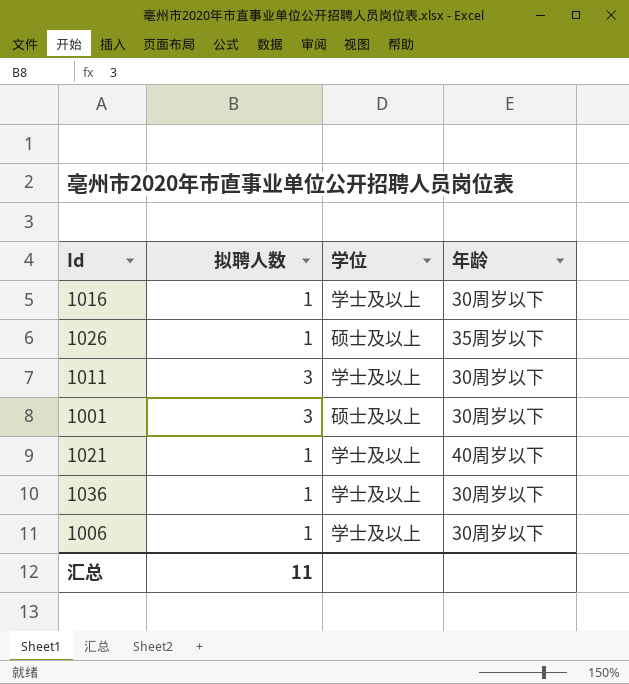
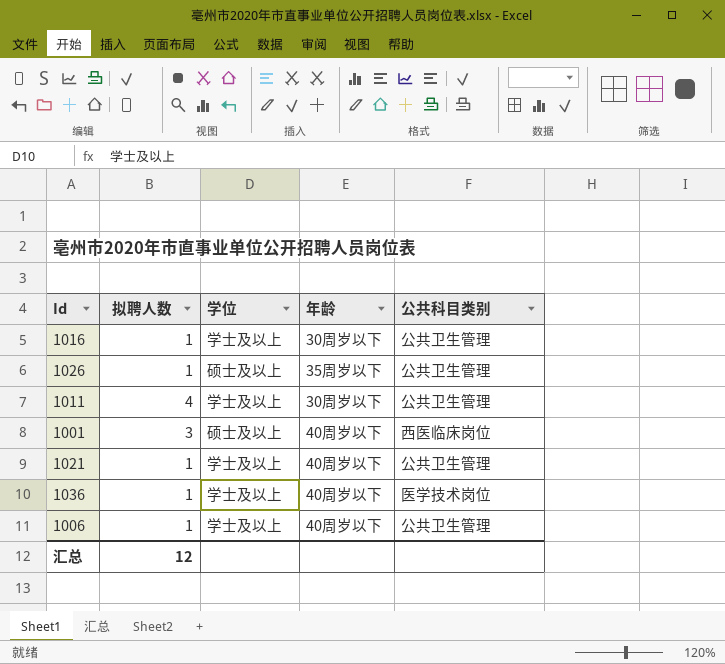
column 公共科目类别 | position: none -> 5
1011 | 拟聘人数: 3 -> 4
1001 | 年龄: 30周岁以下 -> 40周岁以下
1036 | 年龄: 30周岁以下 -> 40周岁以下
1006 | 年龄: 30周岁以下 -> 40周岁以下
汇总 | 拟聘人数: 11 -> 12

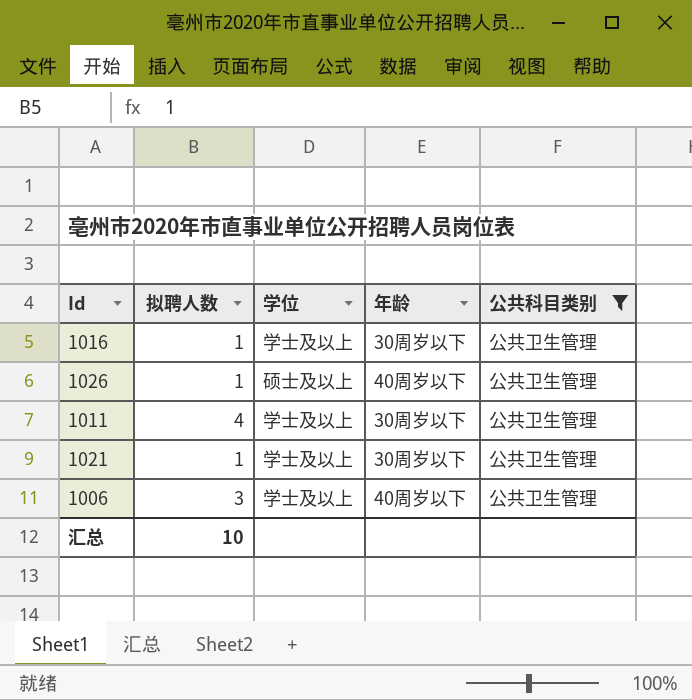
filter: none -> 公共科目类别 = 公共卫生管理
1026 | 年龄: 35周岁以下 -> 40周岁以下
1021 | 年龄: 40周岁以下 -> 30周岁以下
1006 | 拟聘人数: 1 -> 3
汇总 | 拟聘人数: 12 -> 10

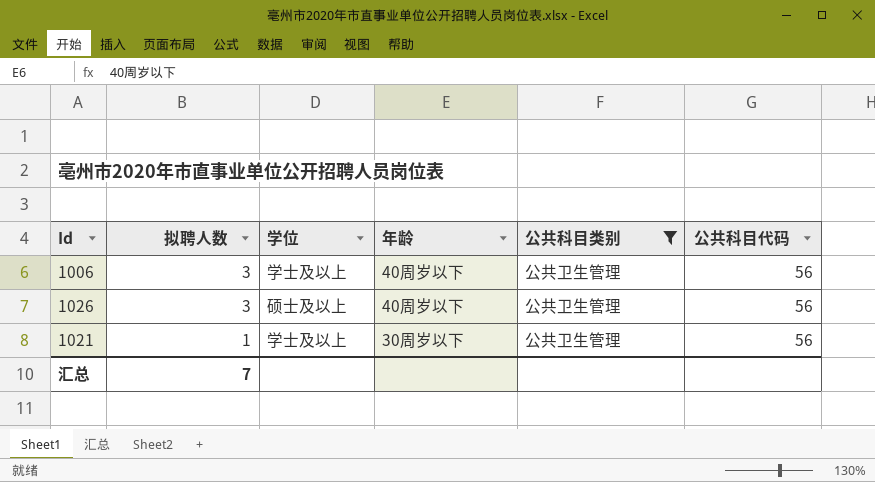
row order: none -> 拟聘人数 descending
column 公共科目代码 | position: none -> 6
row 1016: 1 | 学士及以上 | 30周岁以下 | 公共卫生管理 -> none
row 1011: 4 | 学士及以上 | 30周岁以下 | 公共卫生管理 -> none
1026 | 拟聘人数: 1 -> 3
汇总 | 拟聘人数: 10 -> 7

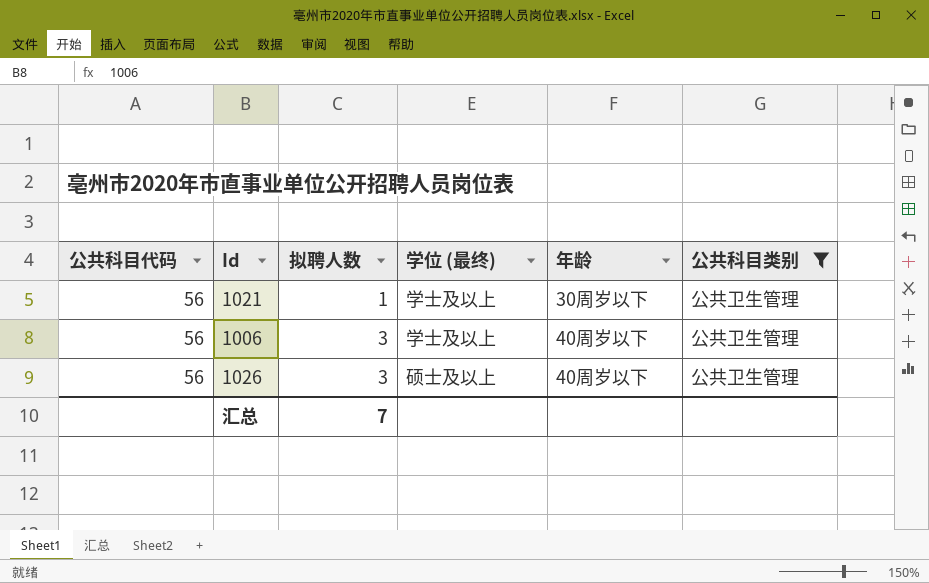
row order: 拟聘人数 descending -> 拟聘人数 ascending
column 公共科目代码 | position: 6 -> 1
column name: 学位 -> 学位 (最终)

